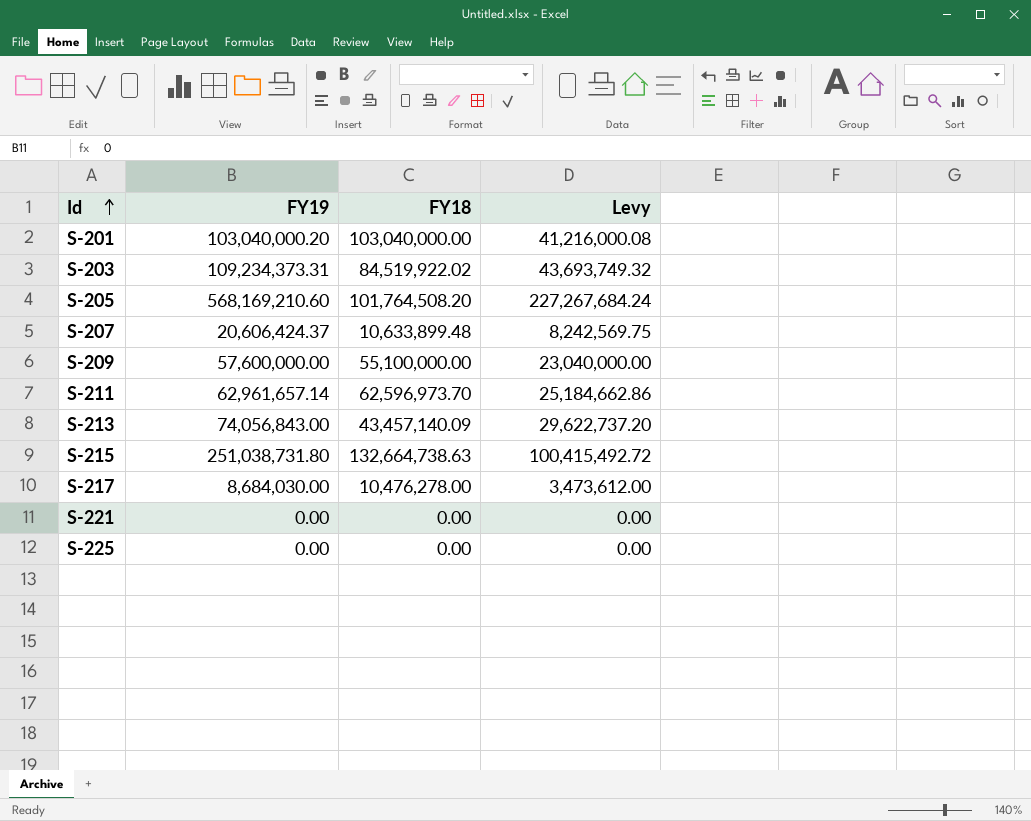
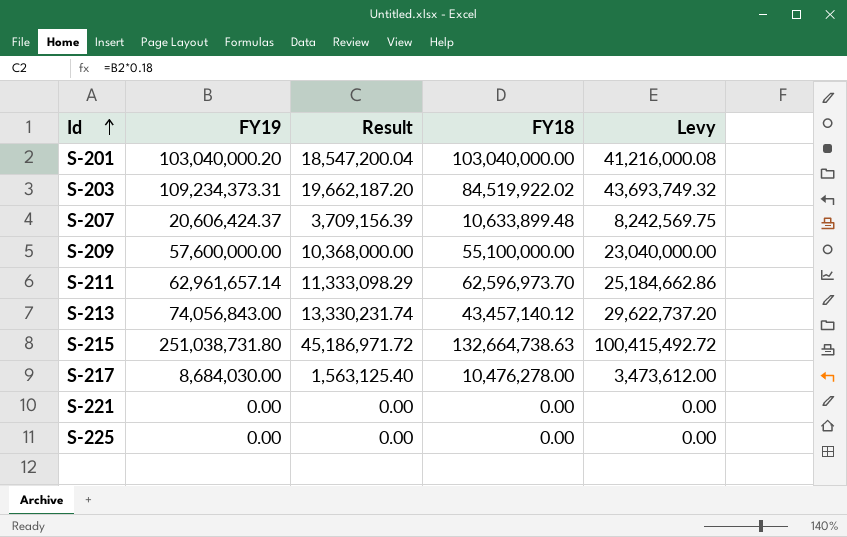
column Result | formula: none -> [FY19] * 0.18
row S-205: 568,169,210.60 | 101,764,508.20 | 227,267,684.24 -> none
S-213 | FY18: 43,457,140.09 -> 43,457,140.12

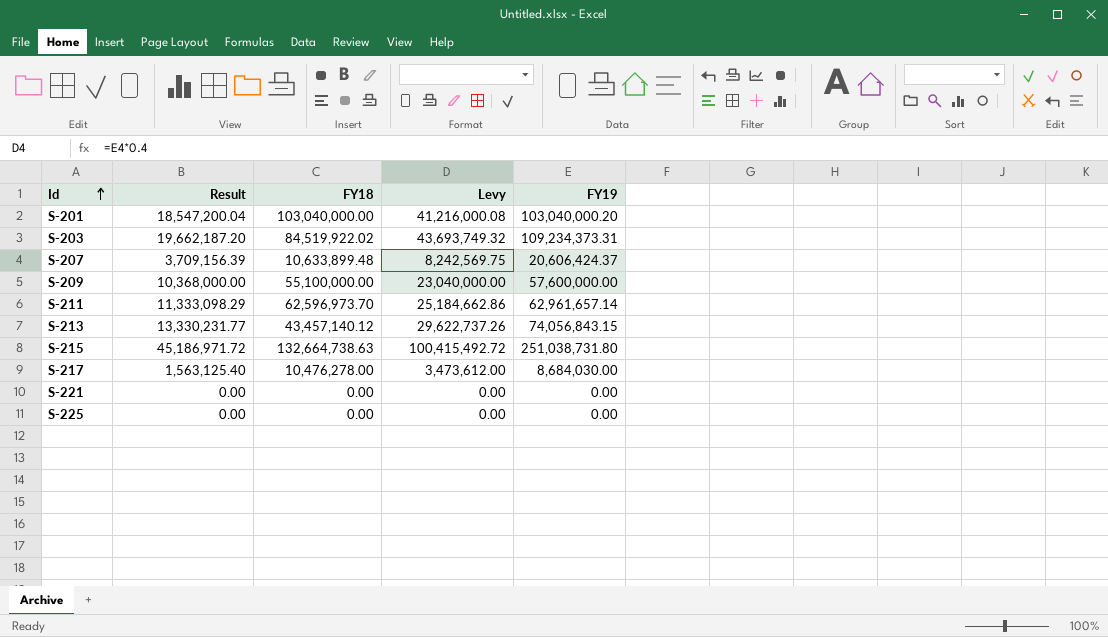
column FY19 | position: 2 -> 5
S-213 | Result: 13,330,231.74 -> 13,330,231.77
S-213 | Levy: 29,622,737.20 -> 29,622,737.26
S-213 | FY19: 74,056,843.00 -> 74,056,843.15

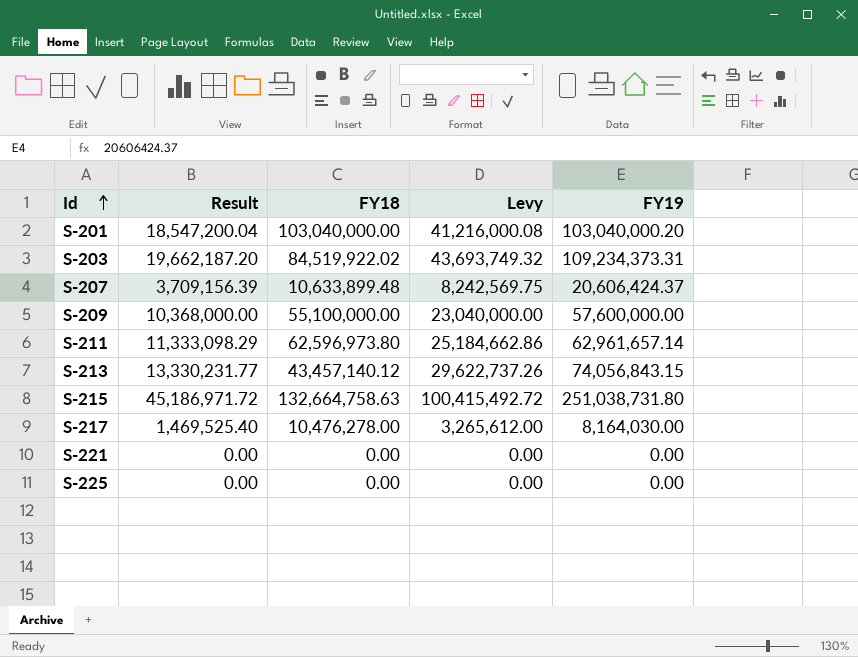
S-211 | FY18: 62,596,973.70 -> 62,596,973.80
S-215 | FY18: 132,664,738.63 -> 132,664,758.63
S-217 | Result: 1,563,125.40 -> 1,469,525.40
S-217 | Levy: 3,473,612.00 -> 3,265,612.00
S-217 | FY19: 8,684,030.00 -> 8,164,030.00

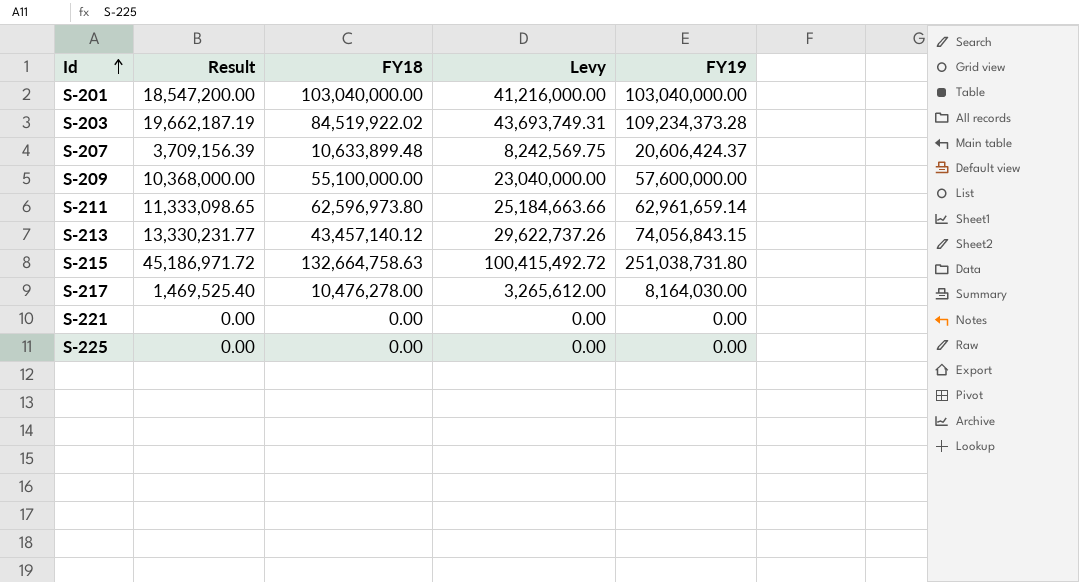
S-201 | Result: 18,547,200.04 -> 18,547,200.00
S-201 | Levy: 41,216,000.08 -> 41,216,000.00
S-201 | FY19: 103,040,000.20 -> 103,040,000.00
S-203 | Result: 19,662,187.20 -> 19,662,187.19
S-203 | Levy: 43,693,749.32 -> 43,693,749.31
S-203 | FY19: 109,234,373.31 -> 109,234,373.28
S-211 | Result: 11,333,098.29 -> 11,333,098.65
S-211 | Levy: 25,184,662.86 -> 25,184,663.66
S-211 | FY19: 62,961,657.14 -> 62,961,659.14

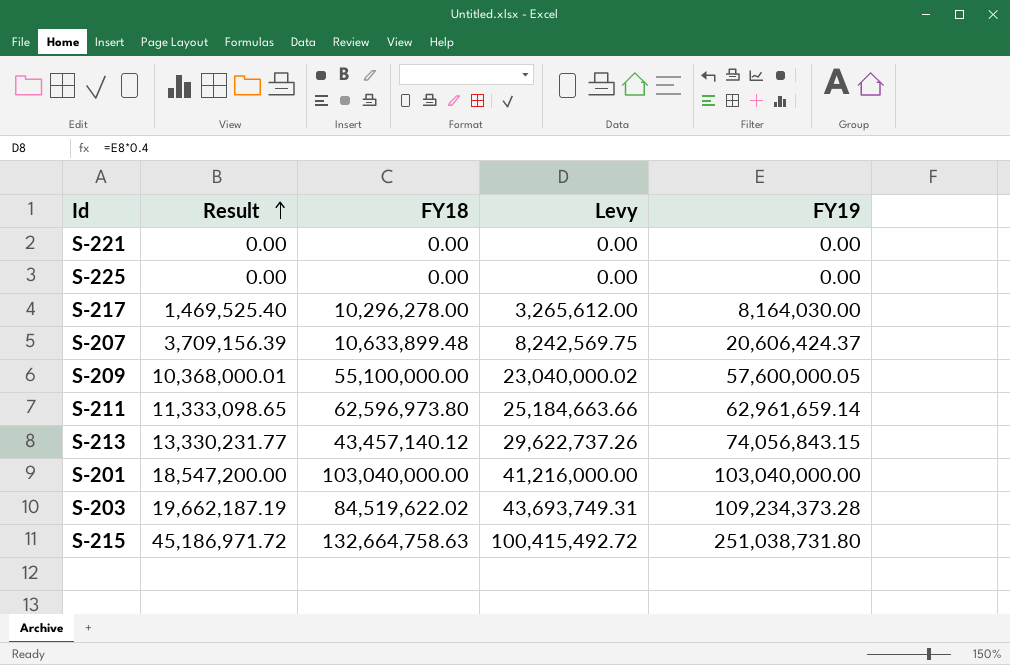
row order: Id ascending -> Result ascending
S-217 | FY18: 10,476,278.00 -> 10,296,278.00
S-209 | Result: 10,368,000.00 -> 10,368,000.01
S-209 | Levy: 23,040,000.00 -> 23,040,000.02
S-209 | FY19: 57,600,000.00 -> 57,600,000.05
S-203 | FY18: 84,519,922.02 -> 84,519,622.02

